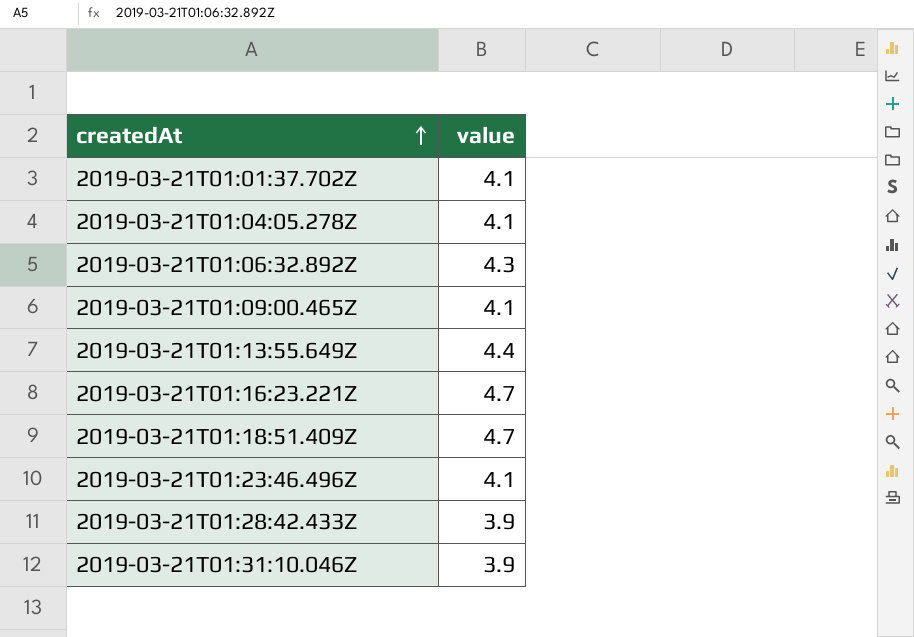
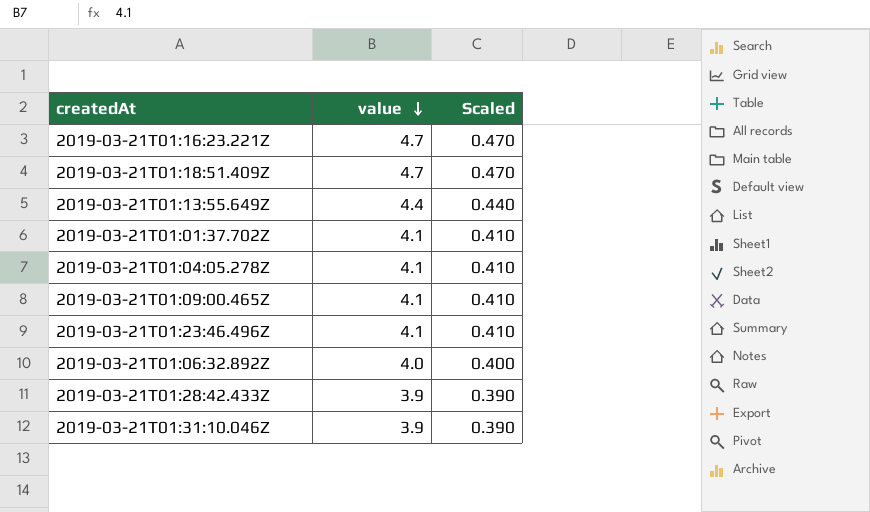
row order: createdAt ascending -> value descending
column Scaled | formula: none -> [value] * 0.1
2019-03-21T01:06:32.892Z | value: 4.3 -> 4.0

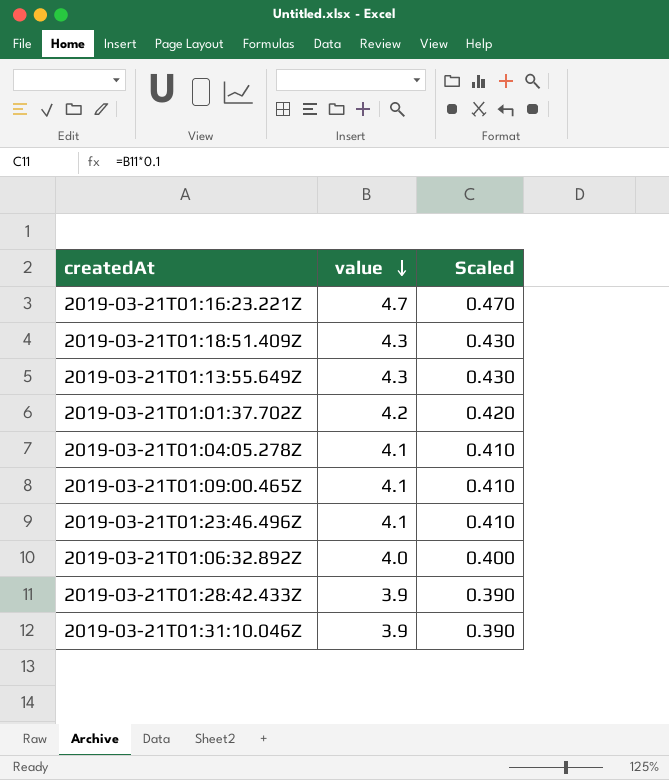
2019-03-21T01:18:51.409Z | value: 4.7 -> 4.3
2019-03-21T01:18:51.409Z | Scaled: 0.470 -> 0.430
2019-03-21T01:13:55.649Z | value: 4.4 -> 4.3
2019-03-21T01:13:55.649Z | Scaled: 0.440 -> 0.430
2019-03-21T01:01:37.702Z | value: 4.1 -> 4.2
2019-03-21T01:01:37.702Z | Scaled: 0.410 -> 0.420

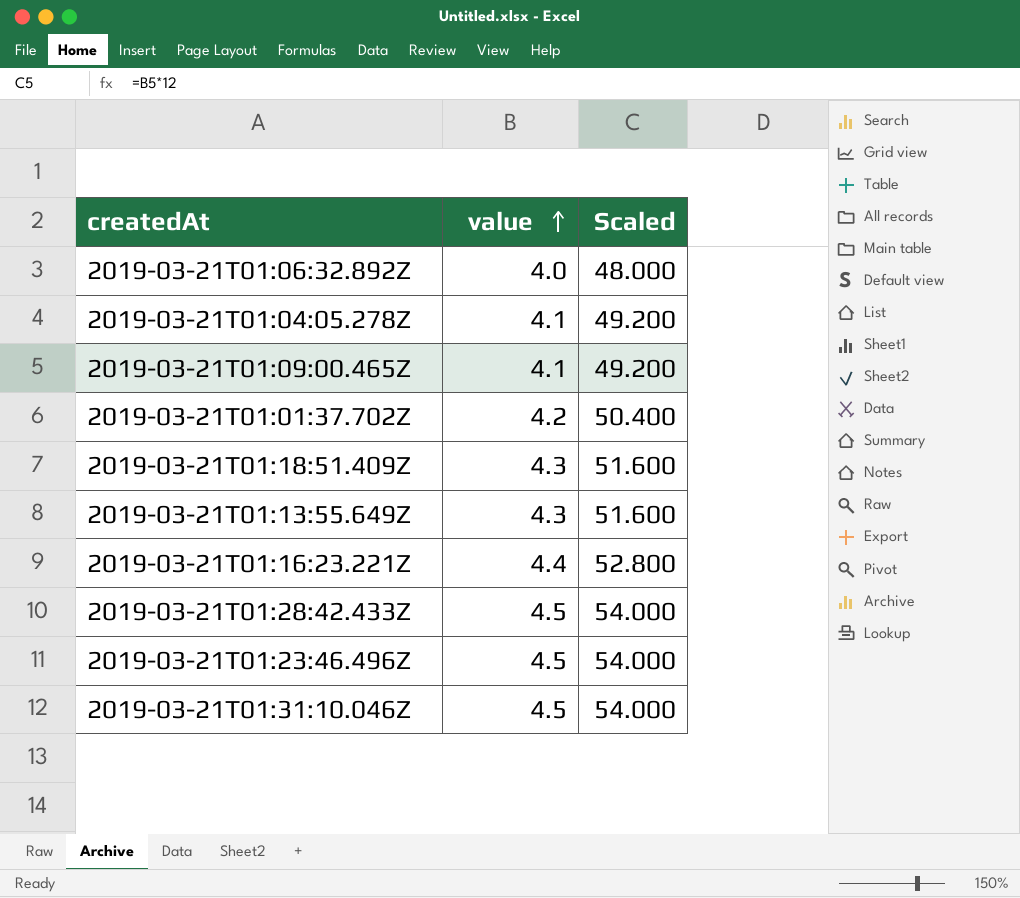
row order: value descending -> value ascending
column Scaled | formula: [value] * 0.1 -> [value] * 12
2019-03-21T01:16:23.221Z | value: 4.7 -> 4.4
2019-03-21T01:28:42.433Z | value: 3.9 -> 4.5
2019-03-21T01:23:46.496Z | value: 4.1 -> 4.5
2019-03-21T01:31:10.046Z | value: 3.9 -> 4.5

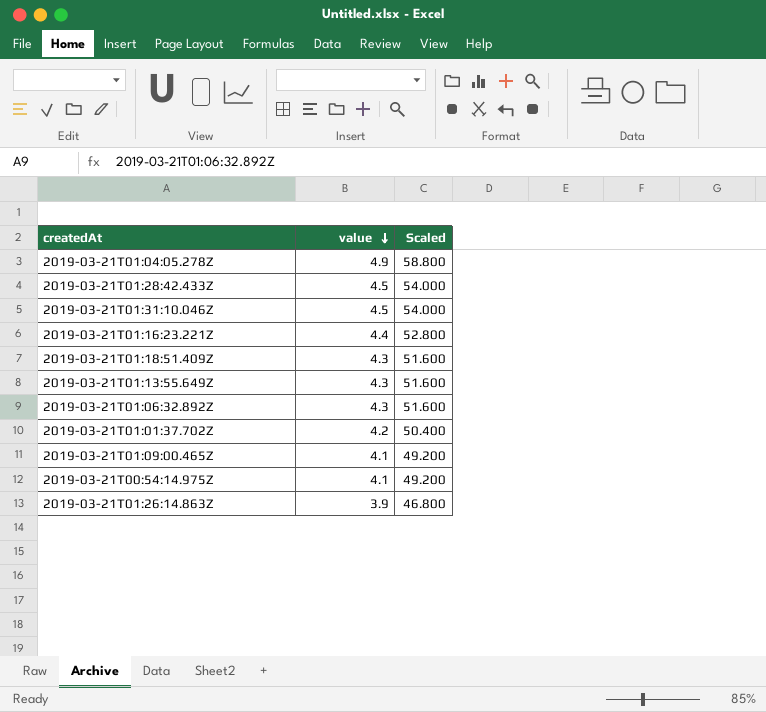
row order: value ascending -> value descending
row 2019-03-21T01:23:46.496Z: 4.5 | 54.000 -> none
2019-03-21T01:04:05.278Z | value: 4.1 -> 4.9
2019-03-21T01:04:05.278Z | Scaled: 49.200 -> 58.800
2019-03-21T01:06:32.892Z | value: 4.0 -> 4.3
2019-03-21T01:06:32.892Z | Scaled: 48.000 -> 51.600
row 2019-03-21T00:54:14.975Z: none -> 4.1 | 49.200
row 2019-03-21T01:26:14.863Z: none -> 3.9 | 46.800

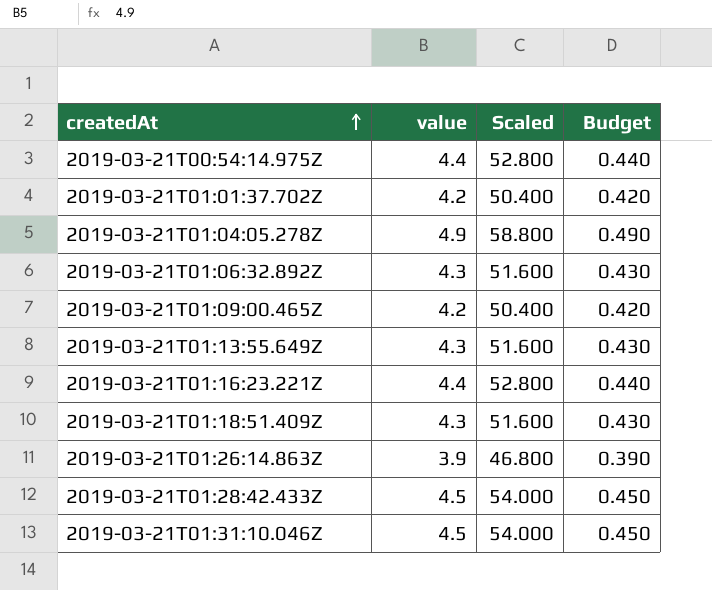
row order: value descending -> createdAt ascending
column Budget | formula: none -> [value] * 0.1
2019-03-21T00:54:14.975Z | value: 4.1 -> 4.4
2019-03-21T00:54:14.975Z | Scaled: 49.200 -> 52.800
2019-03-21T01:09:00.465Z | value: 4.1 -> 4.2
2019-03-21T01:09:00.465Z | Scaled: 49.200 -> 50.400

